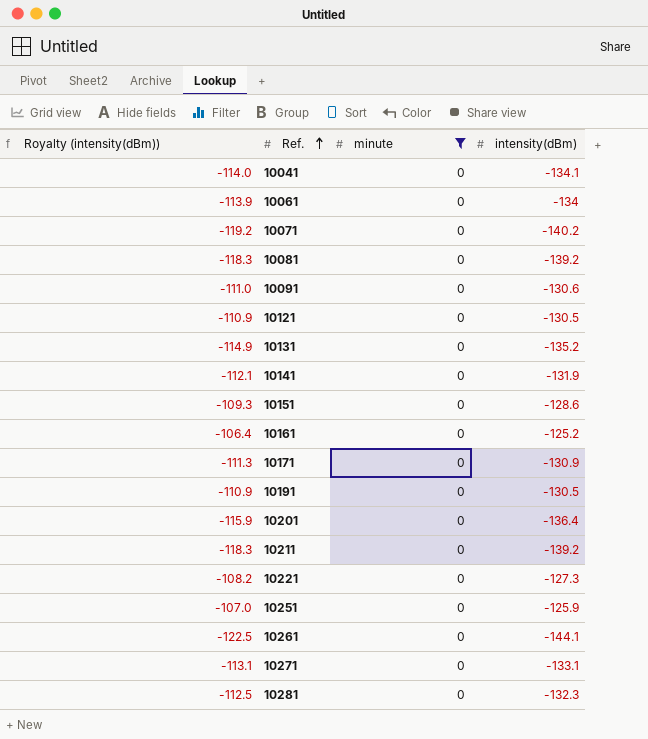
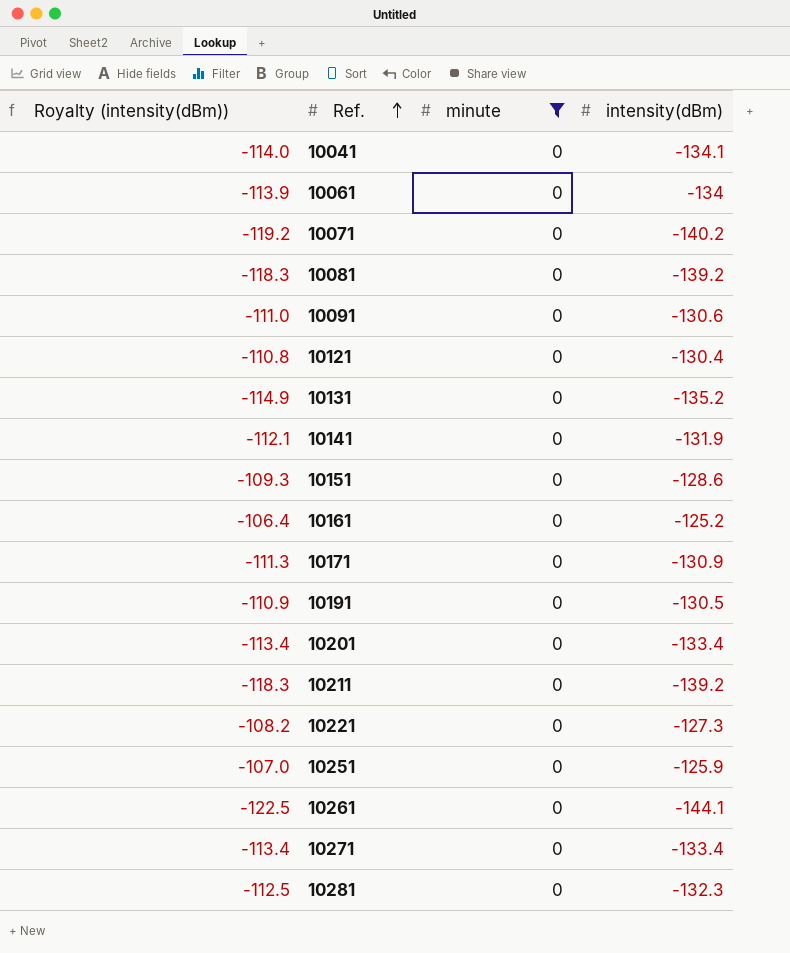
10121 | Royalty (intensity(dBm)): -110.9 -> -110.8
10121 | intensity(dBm): -130.5 -> -130.4
10201 | Royalty (intensity(dBm)): -115.9 -> -113.4
10201 | intensity(dBm): -136.4 -> -133.4
10271 | Royalty (intensity(dBm)): -113.1 -> -113.4
10271 | intensity(dBm): -133.1 -> -133.4

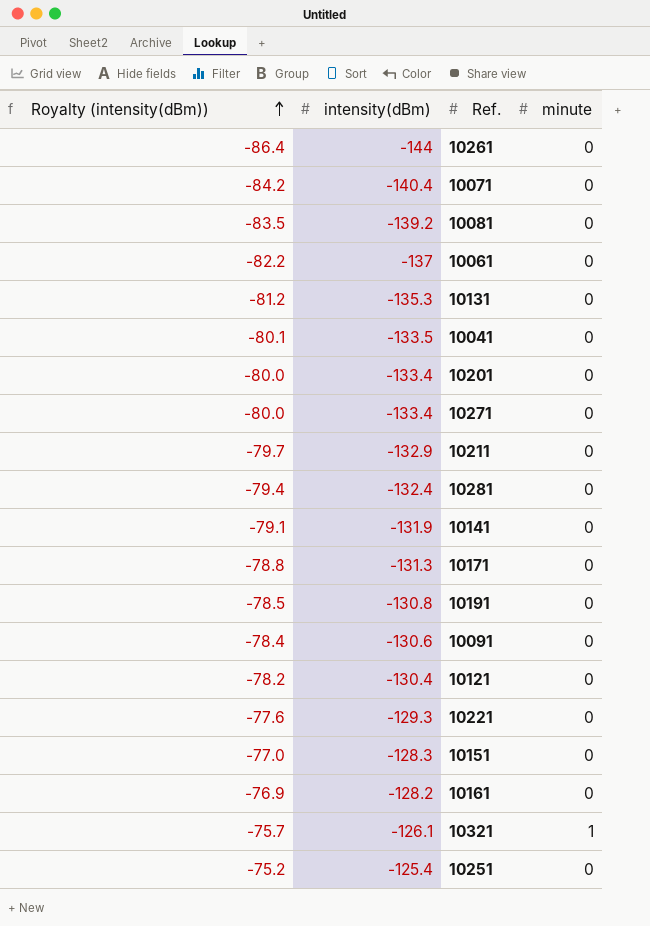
filter: minute = 0 -> none
row order: Ref. ascending -> Royalty (intensity(dBm)) ascending
column Royalty (intensity(dBm)) | formula: [intensity(dBm)] * 0.85 -> [intensity(dBm)] * 0.6
column intensity(dBm) | position: 4 -> 2
10261 | intensity(dBm): -144.1 -> -144
10071 | intensity(dBm): -140.2 -> -140.4
10061 | intensity(dBm): -134 -> -137
10131 | intensity(dBm): -135.2 -> -135.3
10041 | intensity(dBm): -134.1 -> -133.5
10211 | intensity(dBm): -139.2 -> -132.9
10281 | intensity(dBm): -132.3 -> -132.4
10171 | intensity(dBm): -130.9 -> -131.3
10191 | intensity(dBm): -130.5 -> -130.8
10221 | intensity(dBm): -127.3 -> -129.3
10151 | intensity(dBm): -128.6 -> -128.3
10161 | intensity(dBm): -125.2 -> -128.2
10251 | intensity(dBm): -125.9 -> -125.4

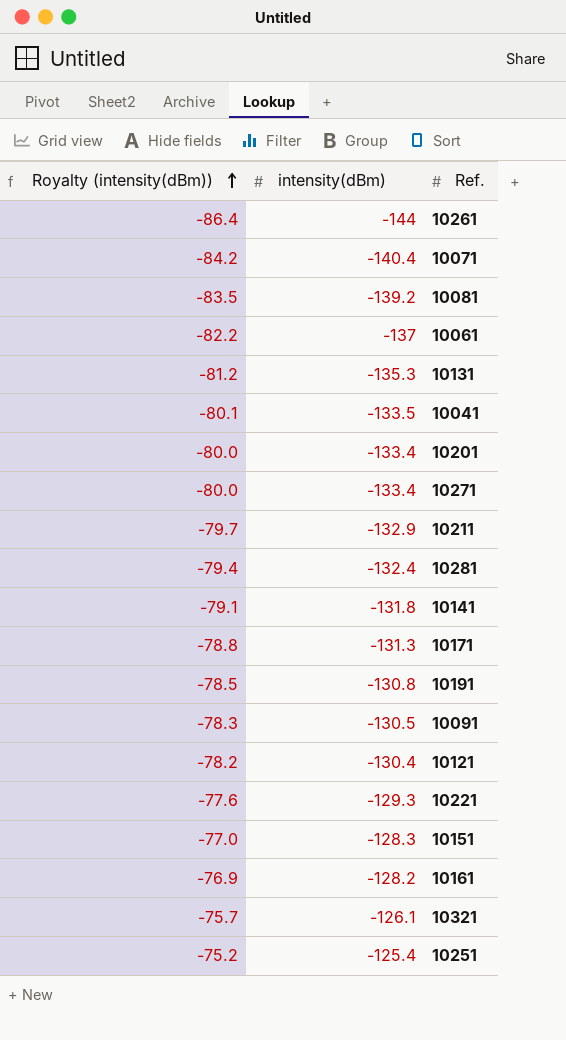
column minute | position: 4 -> none
10141 | intensity(dBm): -131.9 -> -131.8
10091 | Royalty (intensity(dBm)): -78.4 -> -78.3
10091 | intensity(dBm): -130.6 -> -130.5

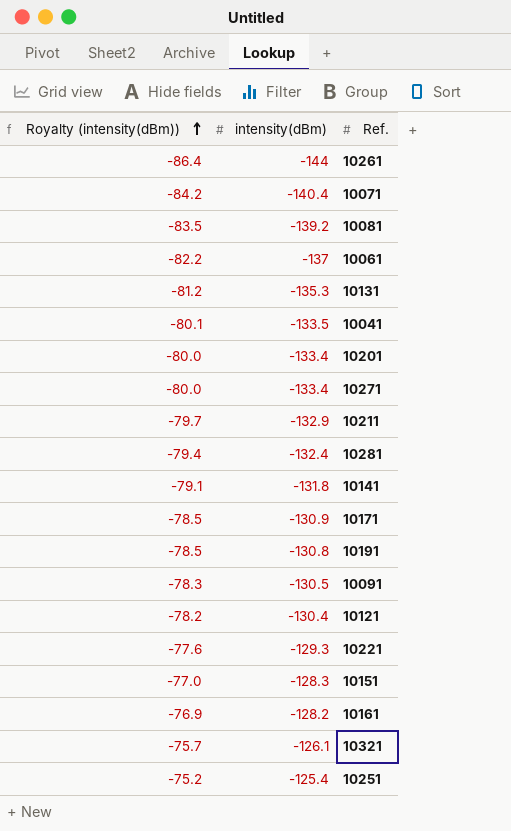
10171 | Royalty (intensity(dBm)): -78.8 -> -78.5
10171 | intensity(dBm): -131.3 -> -130.9

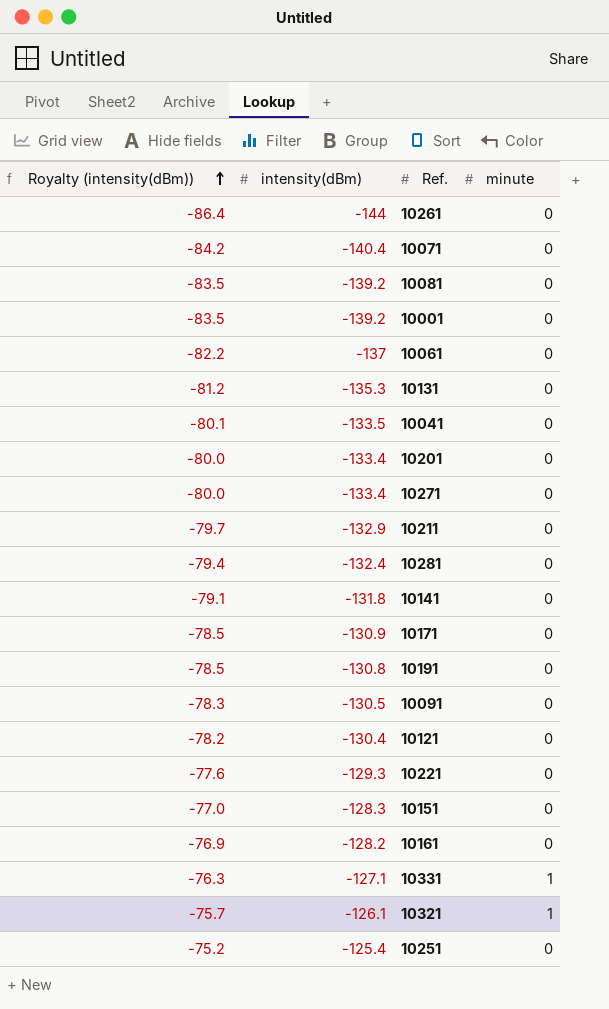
column minute | position: none -> 4
row 10001: none -> -83.5 | -139.2 | 0
row 10331: none -> -76.3 | -127.1 | 1

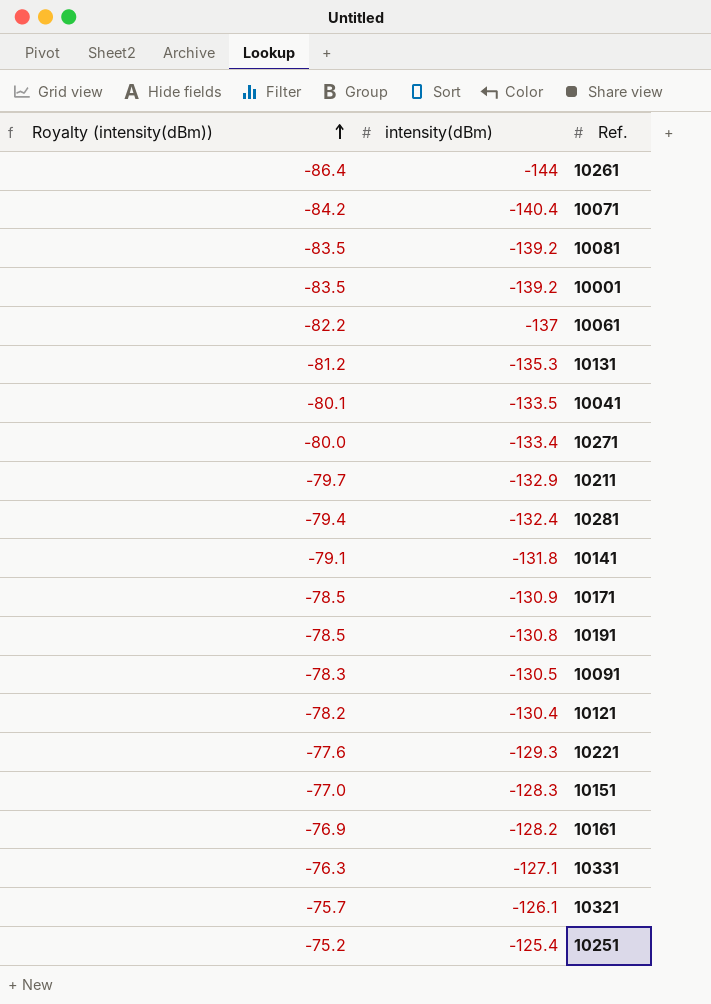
column minute | position: 4 -> none
row 10201: -80.0 | -133.4 | 0 -> none

